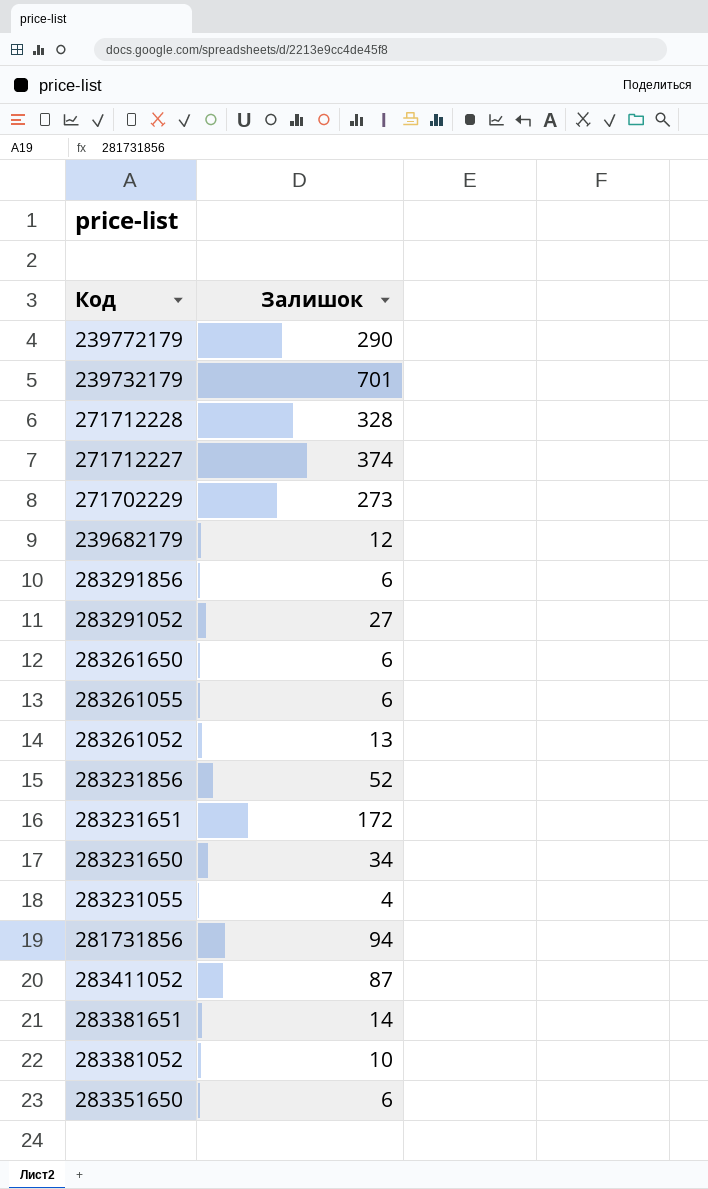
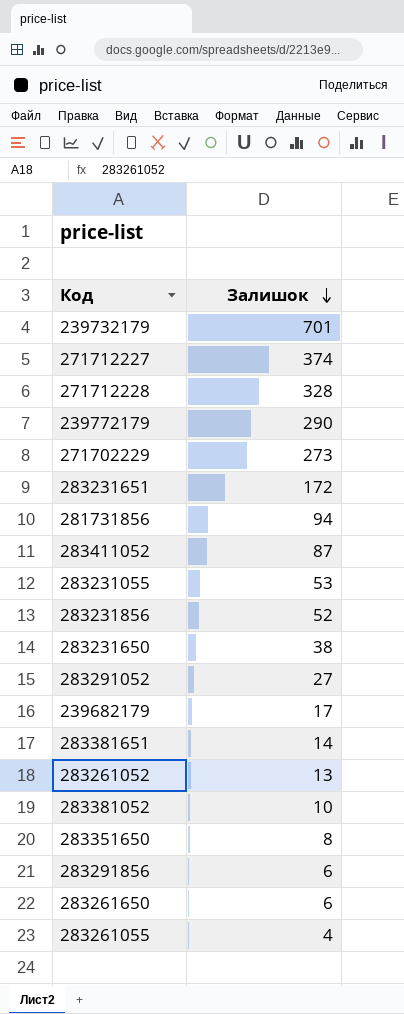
row order: none -> Залишок descending
283231055 | Залишок: 4 -> 53
283231650 | Залишок: 34 -> 38
239682179 | Залишок: 12 -> 17
283351650 | Залишок: 6 -> 8
283261055 | Залишок: 6 -> 4

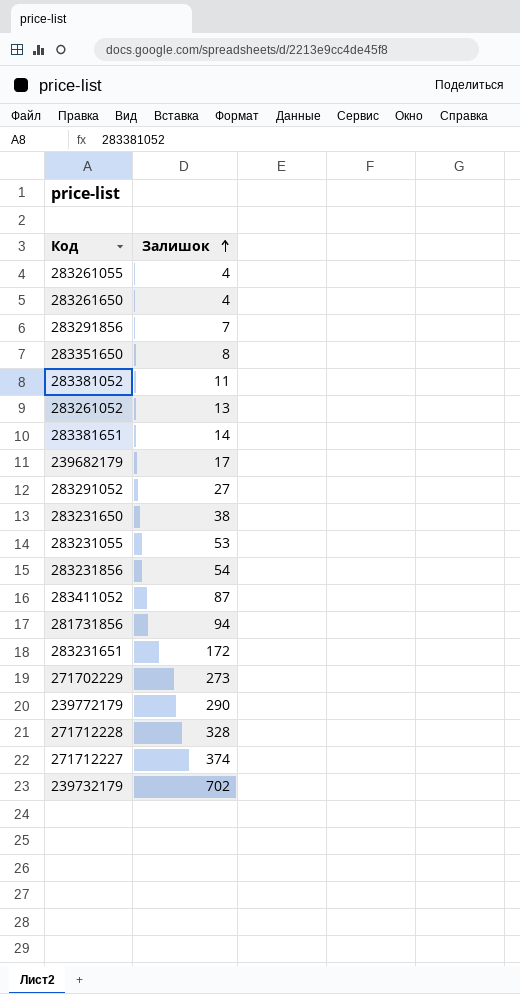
row order: Залишок descending -> Залишок ascending
283261650 | Залишок: 6 -> 4
283291856 | Залишок: 6 -> 7
283381052 | Залишок: 10 -> 11
283231856 | Залишок: 52 -> 54
239732179 | Залишок: 701 -> 702

